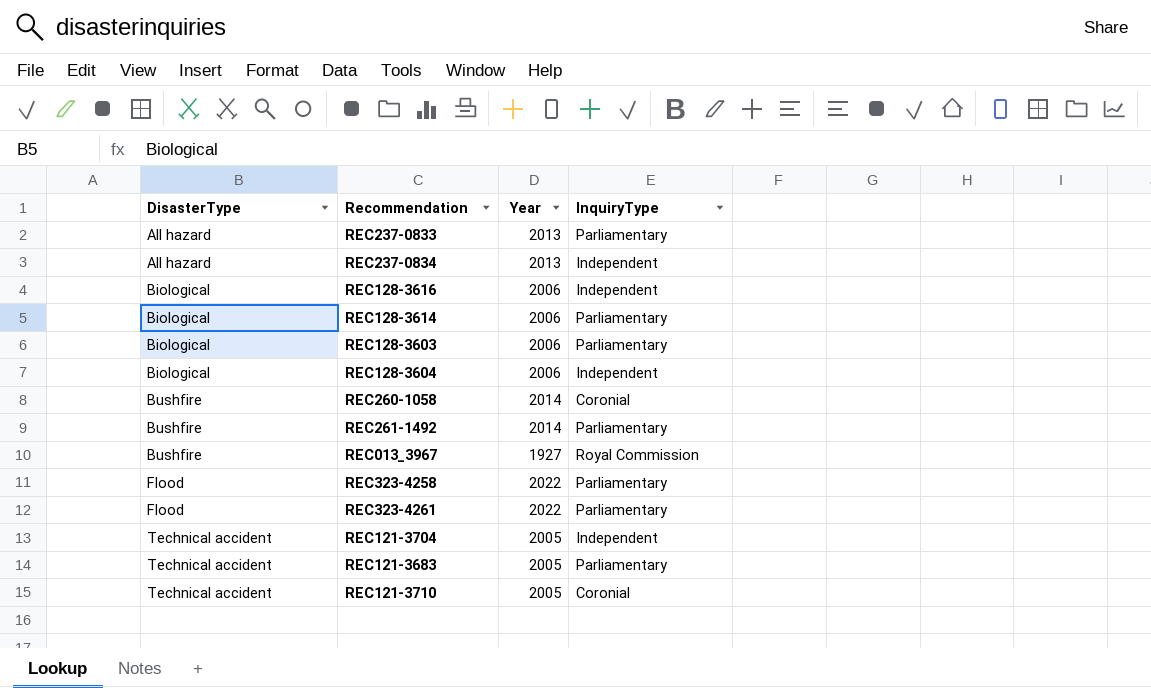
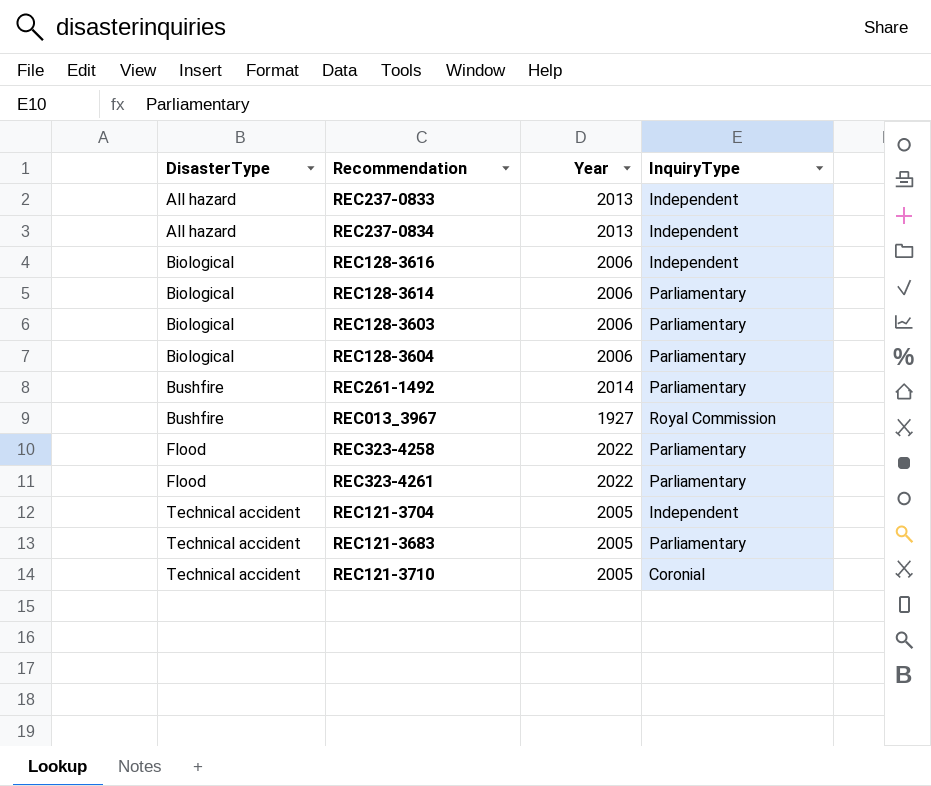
row REC260-1058: Bushfire | 2014 | Coronial -> none
REC237-0833 | InquiryType: Parliamentary -> Independent
REC128-3604 | InquiryType: Independent -> Parliamentary

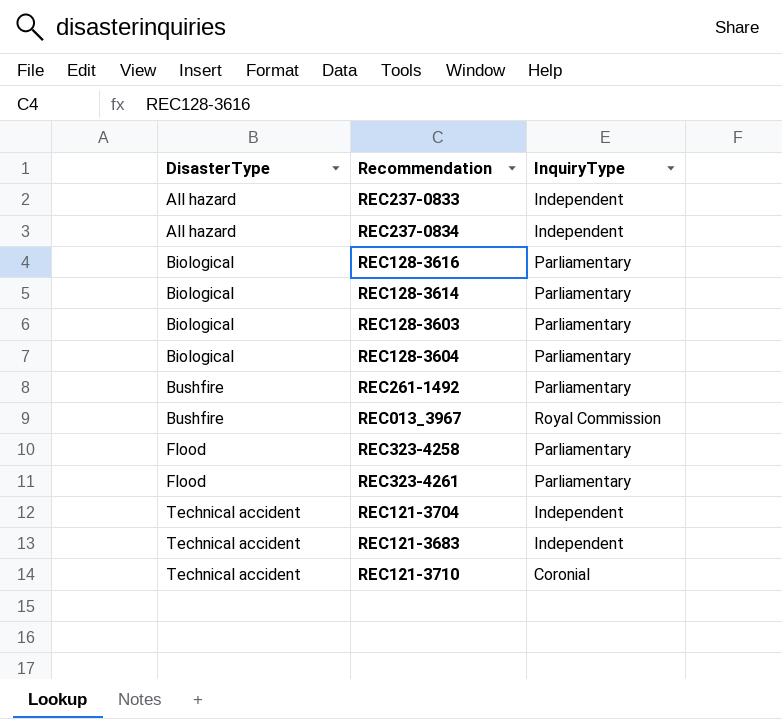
column Year | position: 3 -> none
REC128-3616 | InquiryType: Independent -> Parliamentary
REC121-3683 | InquiryType: Parliamentary -> Independent

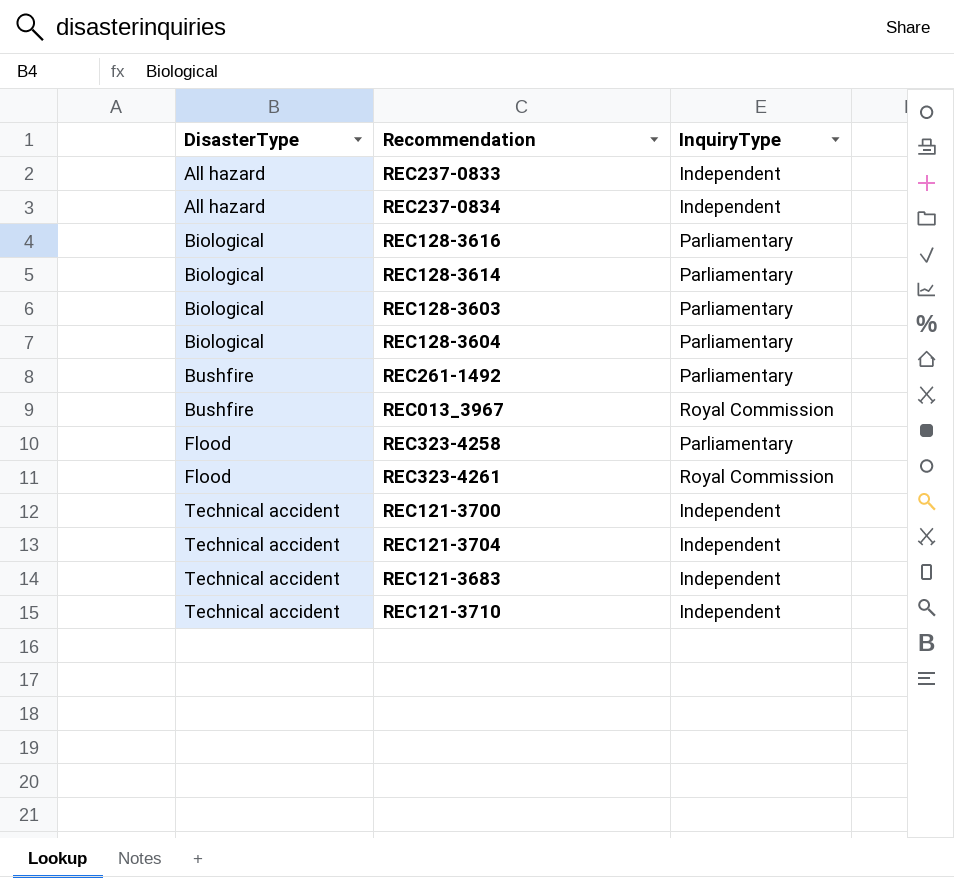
REC323-4261 | InquiryType: Parliamentary -> Royal Commission
row REC121-3700: none -> Technical accident | Independent
REC121-3710 | InquiryType: Coronial -> Independent

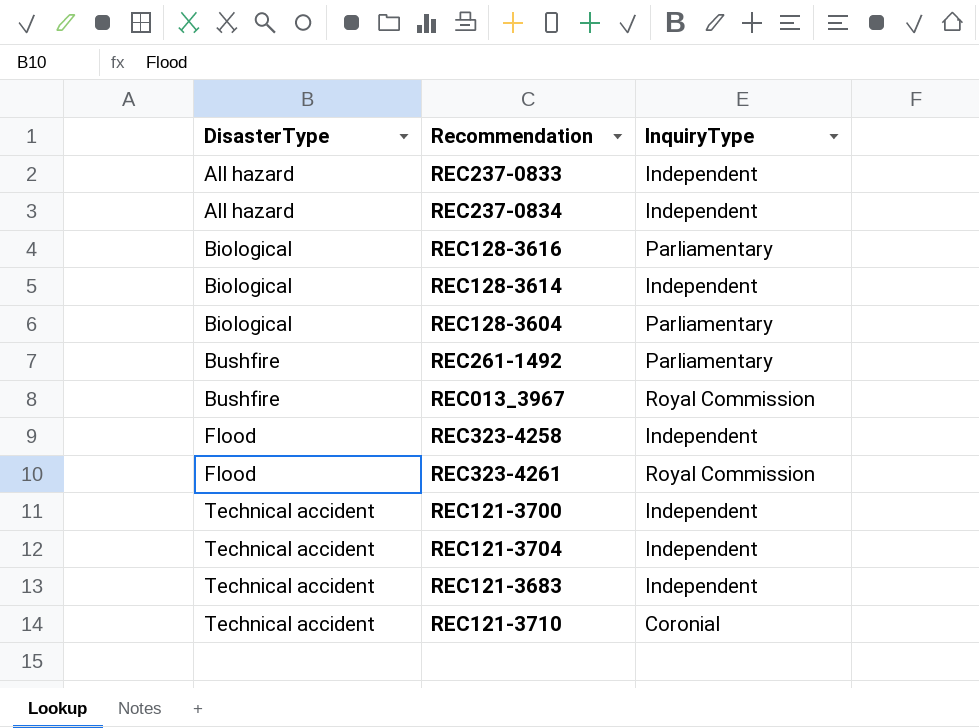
row REC128-3603: Biological | Parliamentary -> none
REC128-3614 | InquiryType: Parliamentary -> Independent
REC323-4258 | InquiryType: Parliamentary -> Independent
REC121-3710 | InquiryType: Independent -> Coronial

